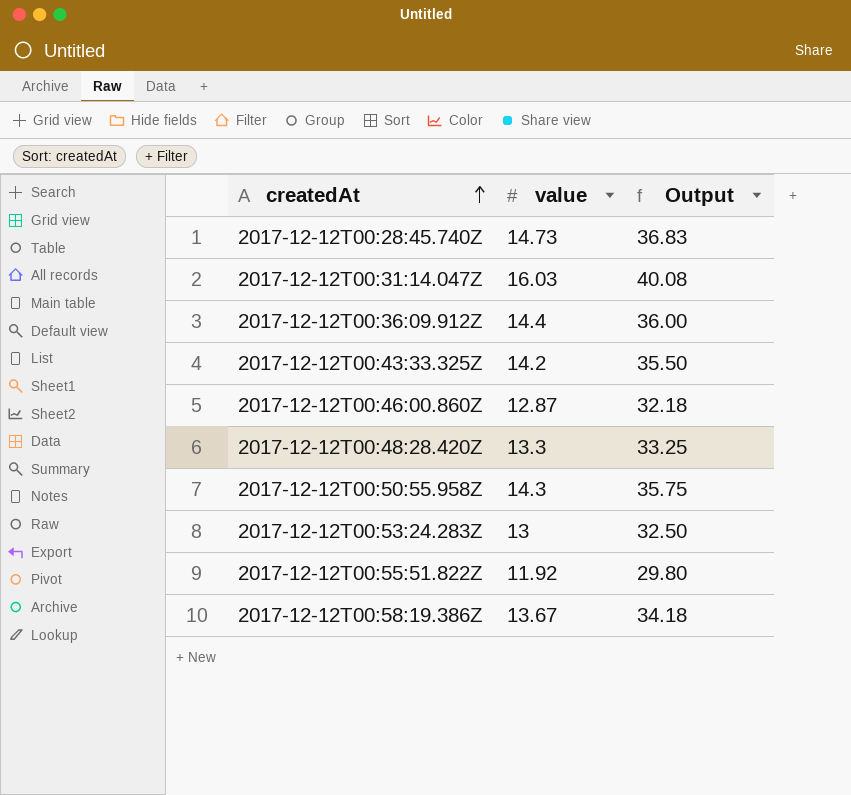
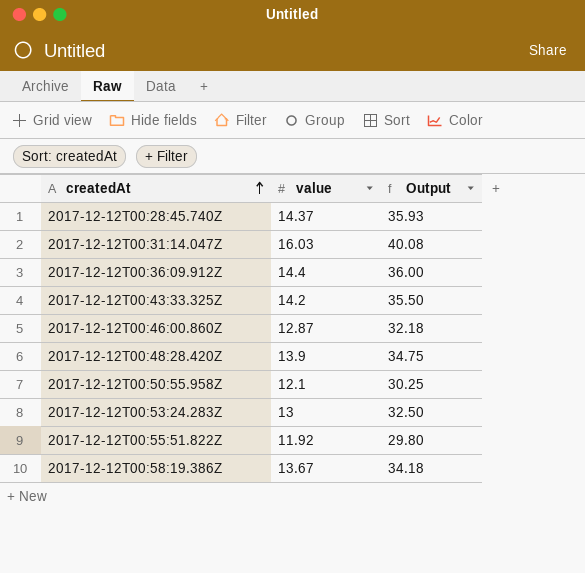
2017-12-12T00:28:45.740Z | value: 14.73 -> 14.37
2017-12-12T00:28:45.740Z | Output: 36.83 -> 35.93
2017-12-12T00:48:28.420Z | value: 13.3 -> 13.9
2017-12-12T00:48:28.420Z | Output: 33.25 -> 34.75
2017-12-12T00:50:55.958Z | value: 14.3 -> 12.1
2017-12-12T00:50:55.958Z | Output: 35.75 -> 30.25

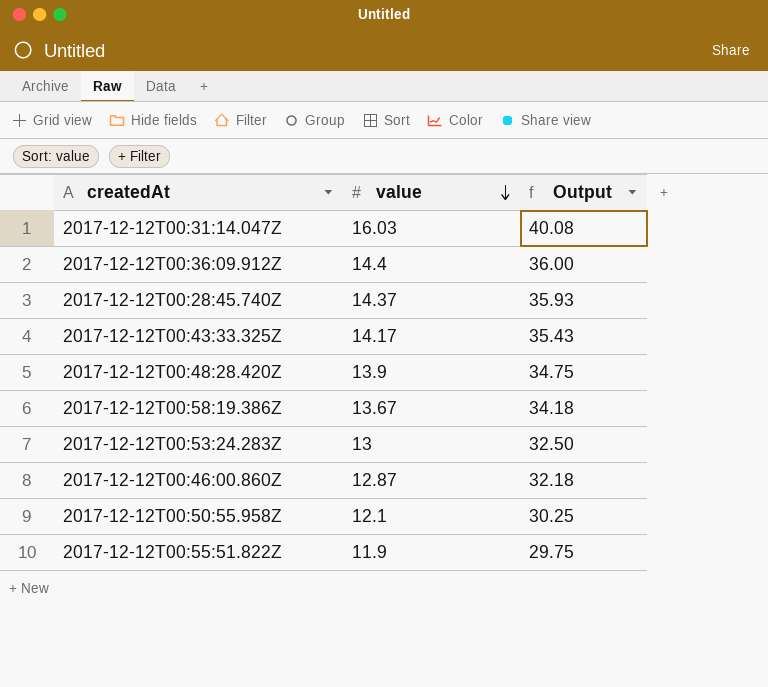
row order: createdAt ascending -> value descending
2017-12-12T00:43:33.325Z | value: 14.2 -> 14.17
2017-12-12T00:43:33.325Z | Output: 35.50 -> 35.43
2017-12-12T00:55:51.822Z | value: 11.92 -> 11.9
2017-12-12T00:55:51.822Z | Output: 29.80 -> 29.75

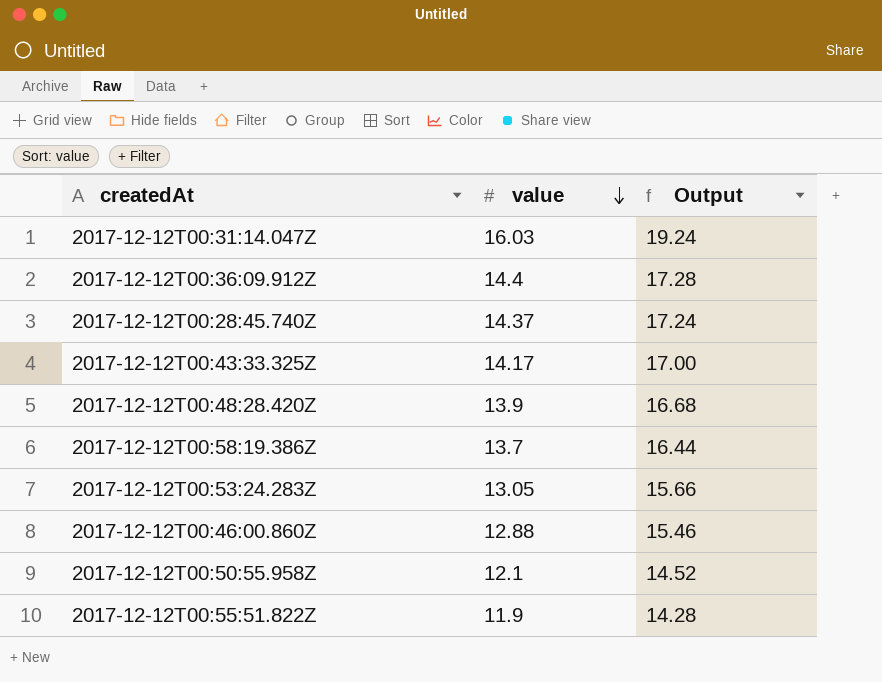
column Output | formula: [value] * 2.5 -> [value] * 1.2
2017-12-12T00:58:19.386Z | value: 13.67 -> 13.7
2017-12-12T00:53:24.283Z | value: 13 -> 13.05
2017-12-12T00:46:00.860Z | value: 12.87 -> 12.88

